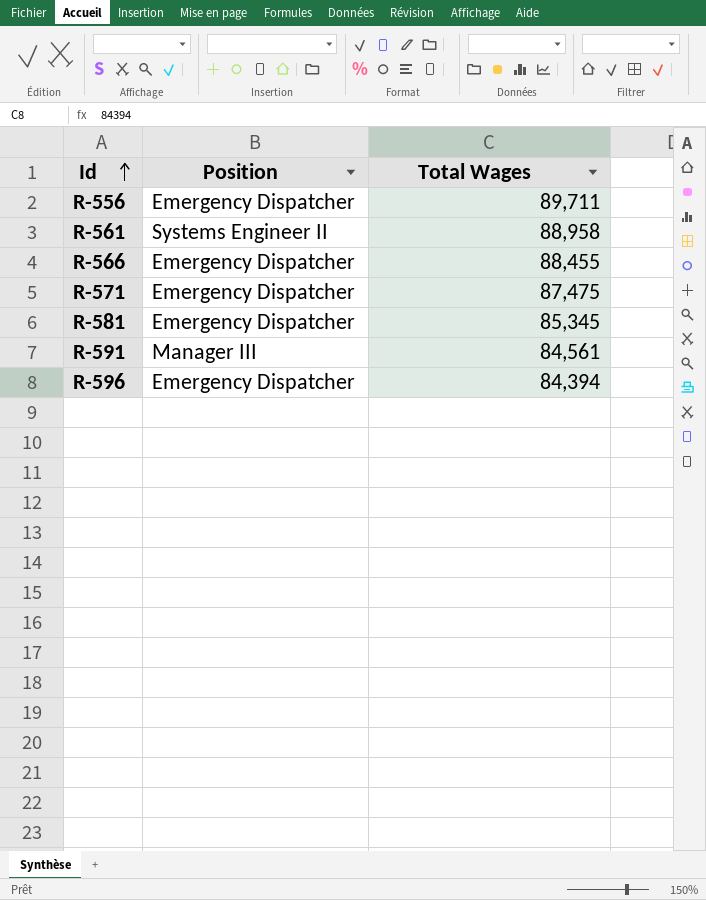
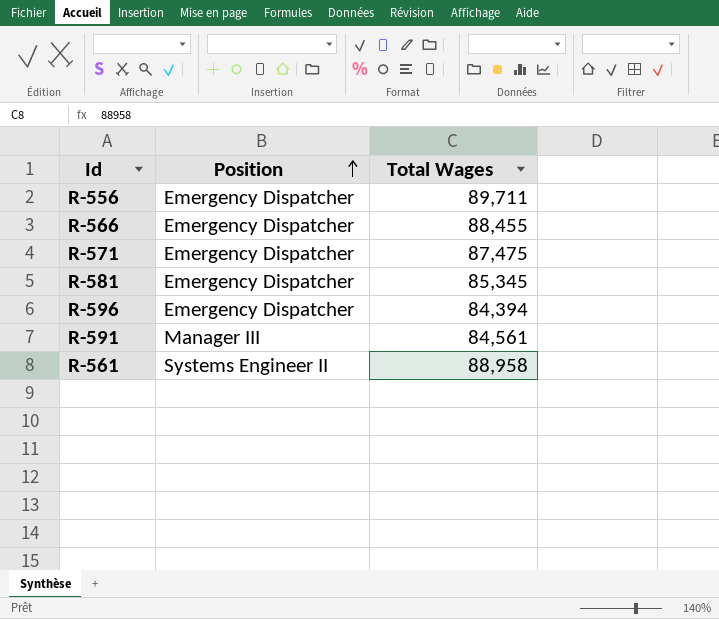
row order: Id ascending -> Position ascending

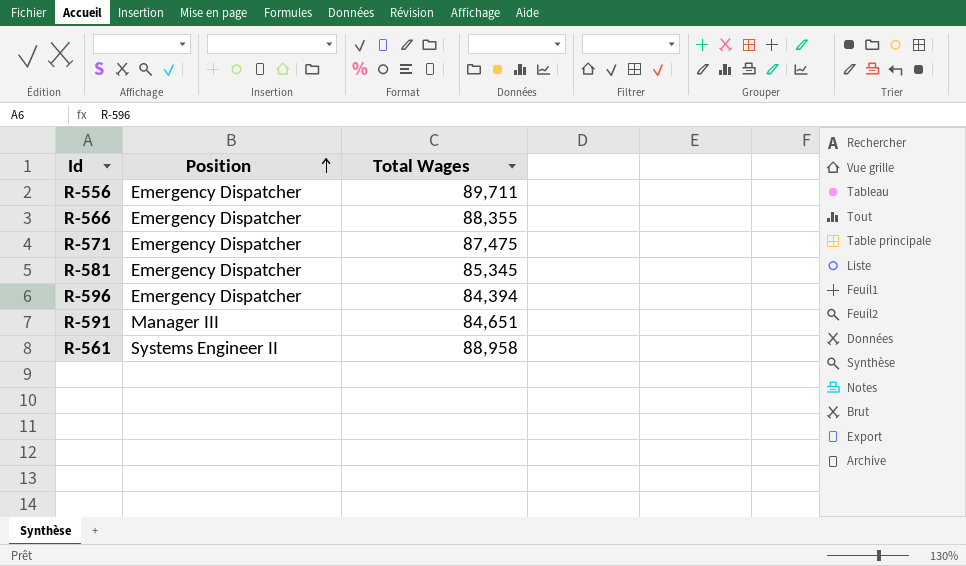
R-566 | Total Wages: 88,455 -> 88,355
R-591 | Total Wages: 84,561 -> 84,651

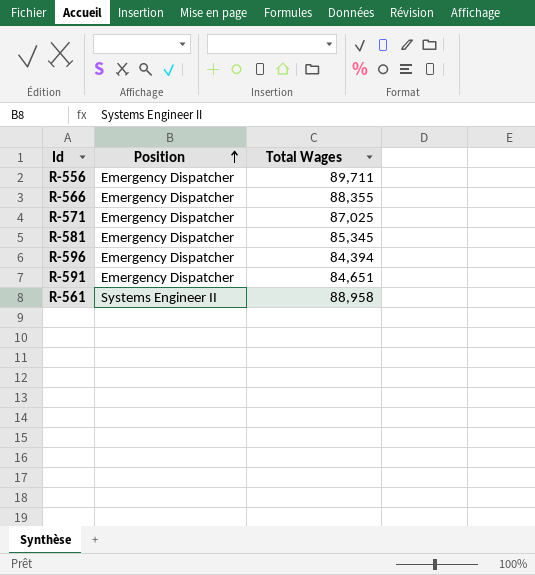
R-571 | Total Wages: 87,475 -> 87,025
R-591 | Position: Manager III -> Emergency Dispatcher

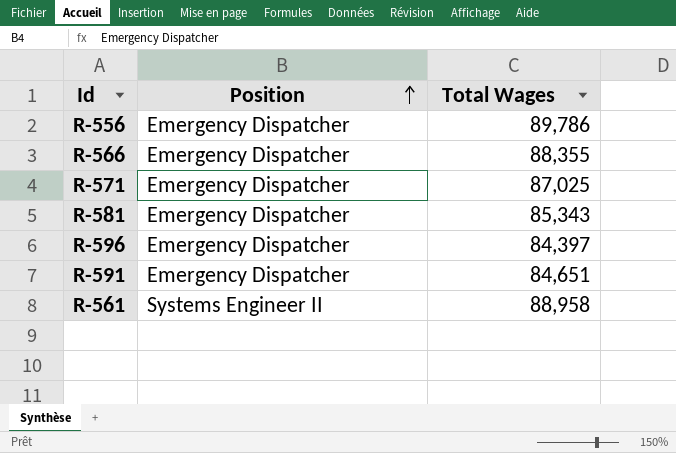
R-556 | Total Wages: 89,711 -> 89,786
R-581 | Total Wages: 85,345 -> 85,343
R-596 | Total Wages: 84,394 -> 84,397

